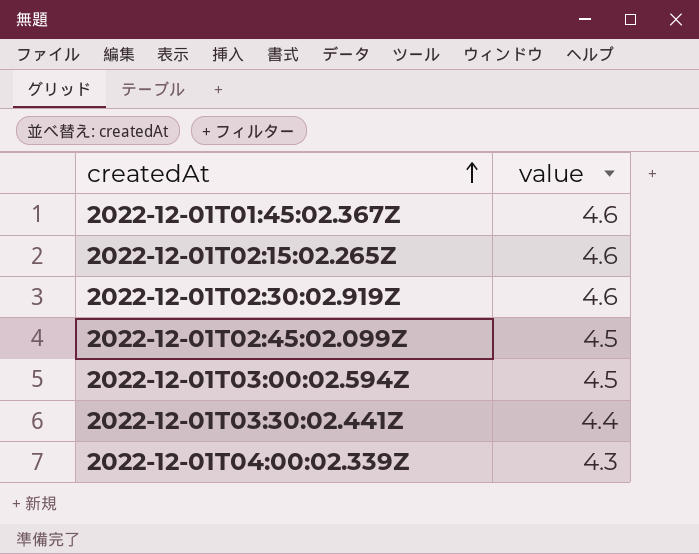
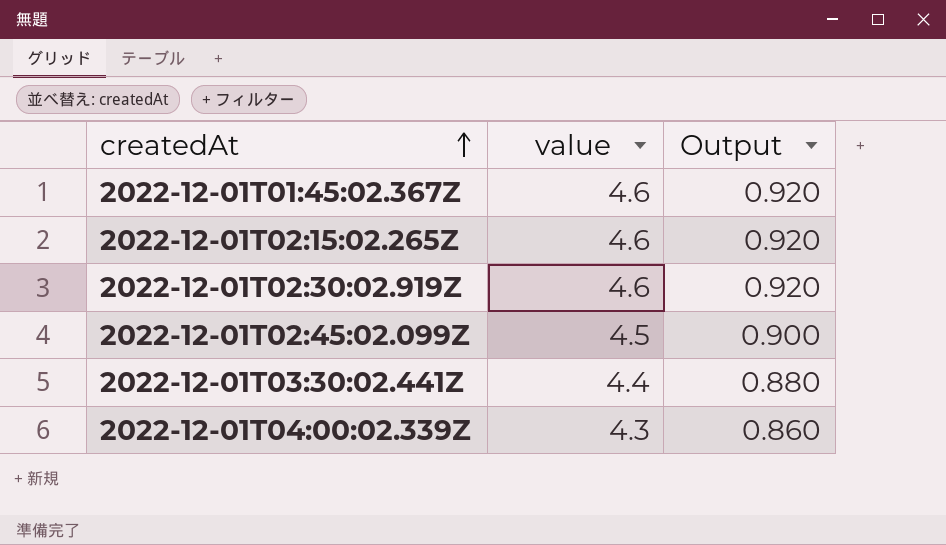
column Output | formula: none -> [value] * 0.2
row 2022-12-01T03:00:02.594Z: 4.5 -> none

